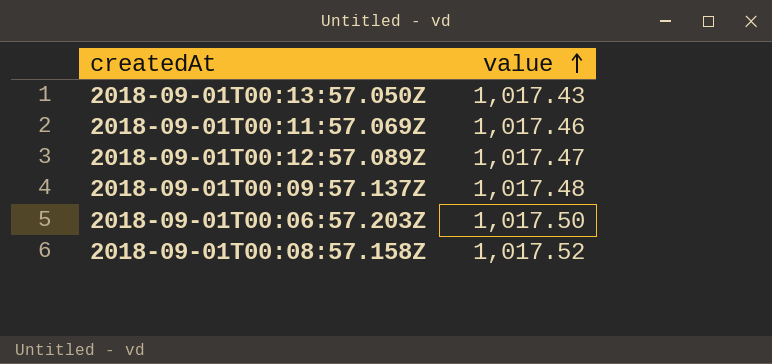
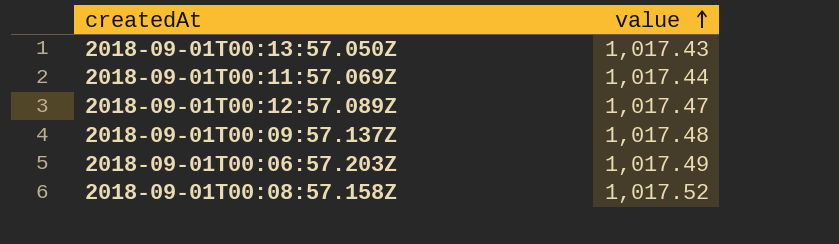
2018-09-01T00:11:57.069Z | value: 1,017.46 -> 1,017.44
2018-09-01T00:06:57.203Z | value: 1,017.50 -> 1,017.49

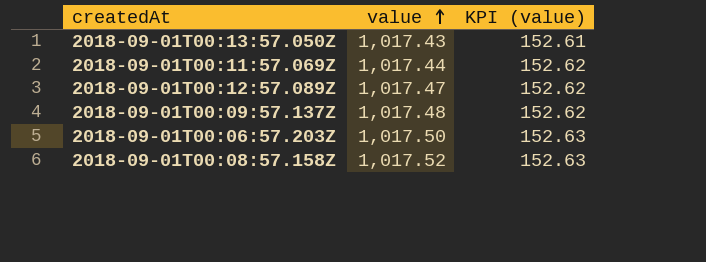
column KPI (value) | formula: none -> [value] * 0.15
2018-09-01T00:06:57.203Z | value: 1,017.49 -> 1,017.50

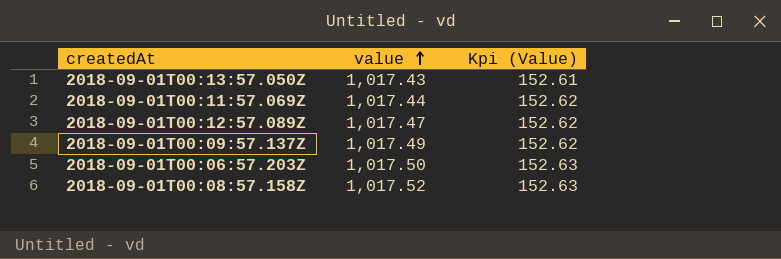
column name: KPI (value) -> Kpi (Value)
2018-09-01T00:09:57.137Z | value: 1,017.48 -> 1,017.49

